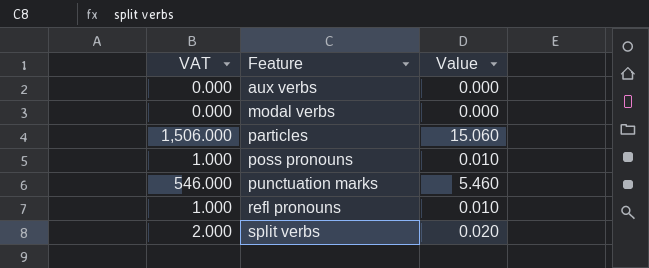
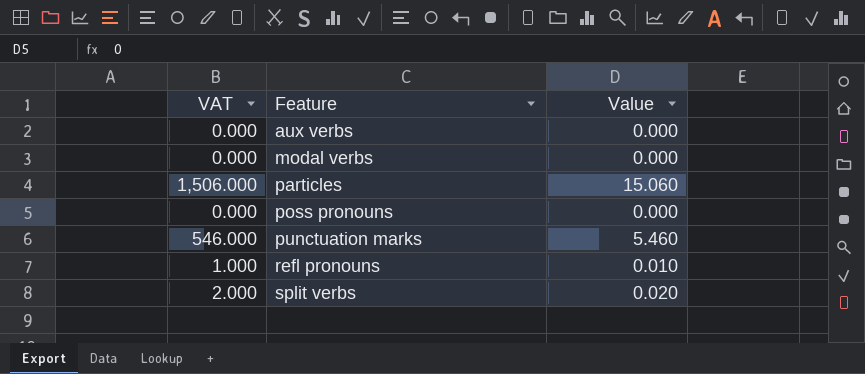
poss pronouns | VAT: 1.000 -> 0.000
poss pronouns | Value: 0.010 -> 0.000

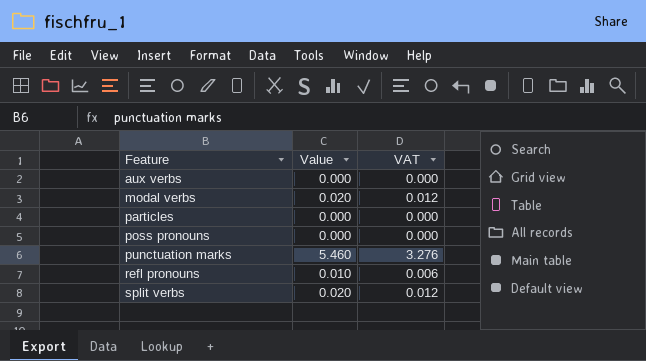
column VAT | formula: [Value] * 100 -> [Value] * 0.6
column VAT | position: 1 -> 3
modal verbs | Value: 0.000 -> 0.020
particles | Value: 15.060 -> 0.000

